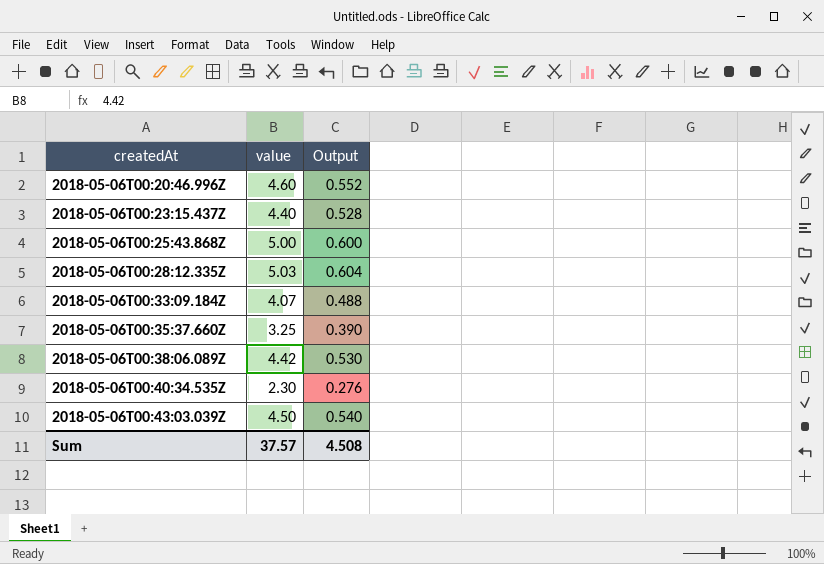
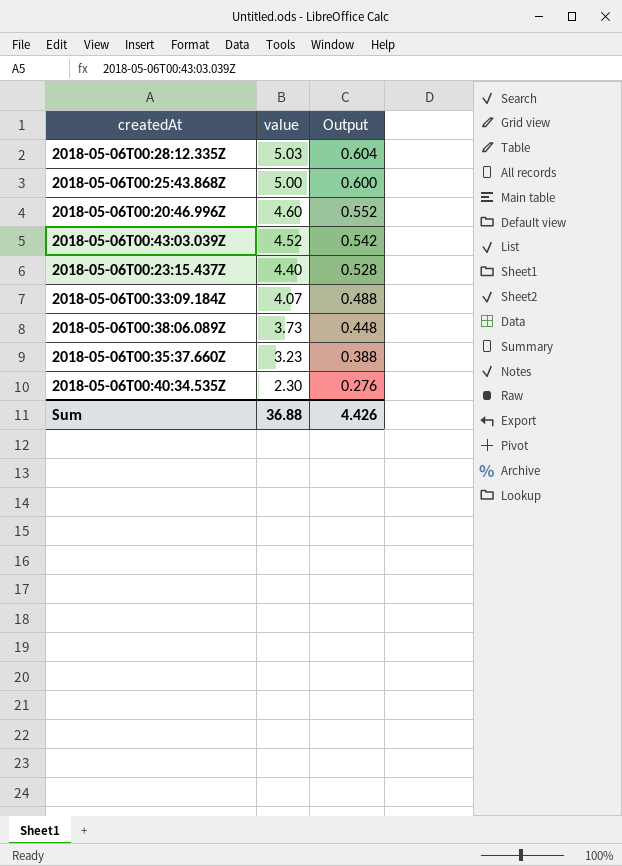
row order: createdAt ascending -> value descending
2018-05-06T00:43:03.039Z | value: 4.50 -> 4.52
2018-05-06T00:43:03.039Z | Output: 0.540 -> 0.542
2018-05-06T00:38:06.089Z | value: 4.42 -> 3.73
2018-05-06T00:38:06.089Z | Output: 0.530 -> 0.448
2018-05-06T00:35:37.660Z | value: 3.25 -> 3.23
2018-05-06T00:35:37.660Z | Output: 0.390 -> 0.388
Sum | value: 37.57 -> 36.88
Sum | Output: 4.508 -> 4.426

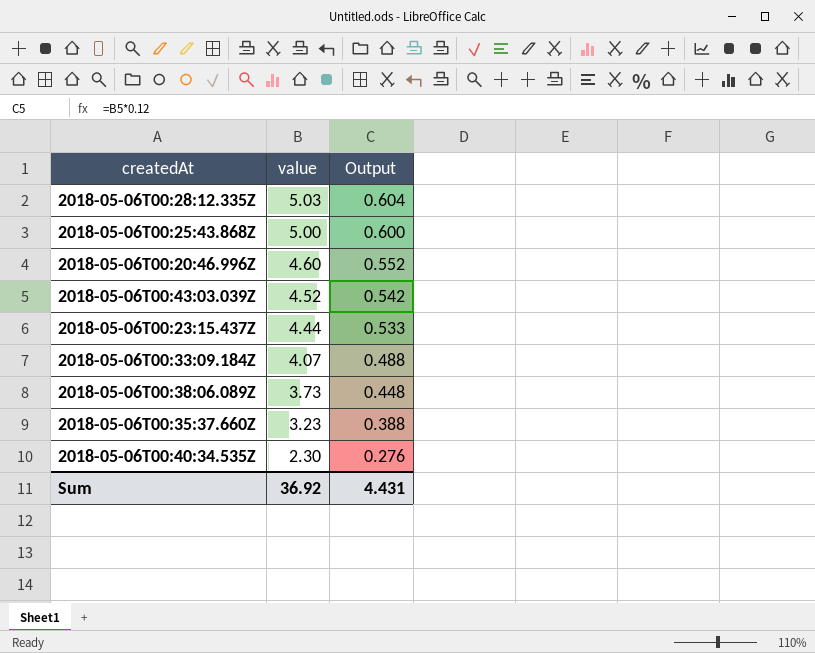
2018-05-06T00:23:15.437Z | value: 4.40 -> 4.44
2018-05-06T00:23:15.437Z | Output: 0.528 -> 0.533
Sum | value: 36.88 -> 36.92
Sum | Output: 4.426 -> 4.431

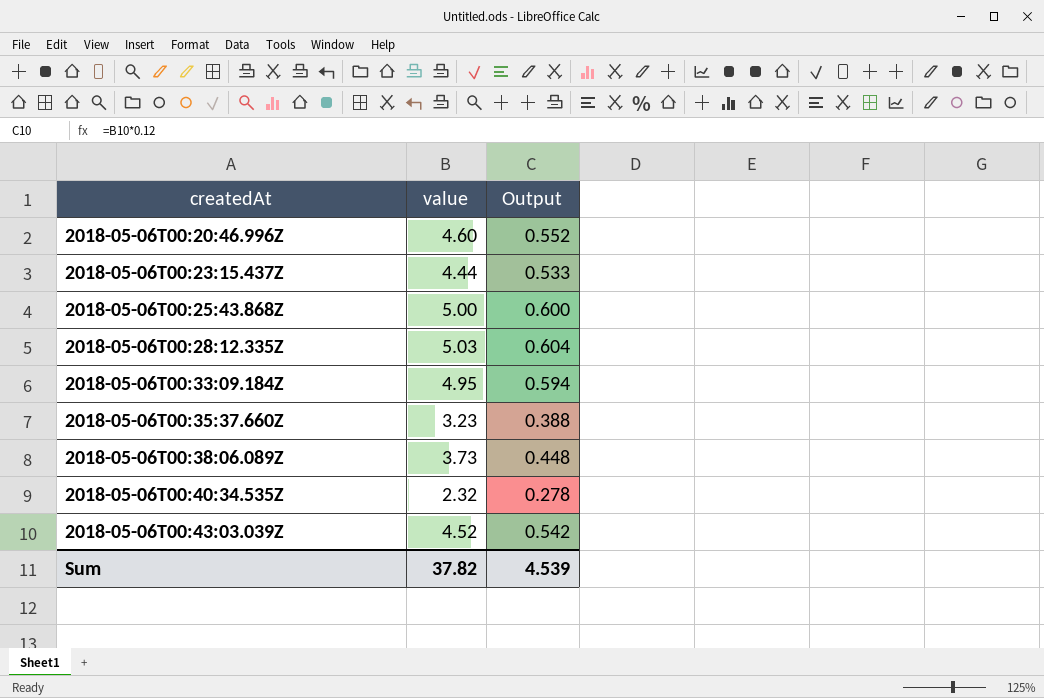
row order: value descending -> createdAt ascending
2018-05-06T00:33:09.184Z | value: 4.07 -> 4.95
2018-05-06T00:33:09.184Z | Output: 0.488 -> 0.594
2018-05-06T00:40:34.535Z | value: 2.30 -> 2.32
2018-05-06T00:40:34.535Z | Output: 0.276 -> 0.278
Sum | value: 36.92 -> 37.82
Sum | Output: 4.431 -> 4.539

